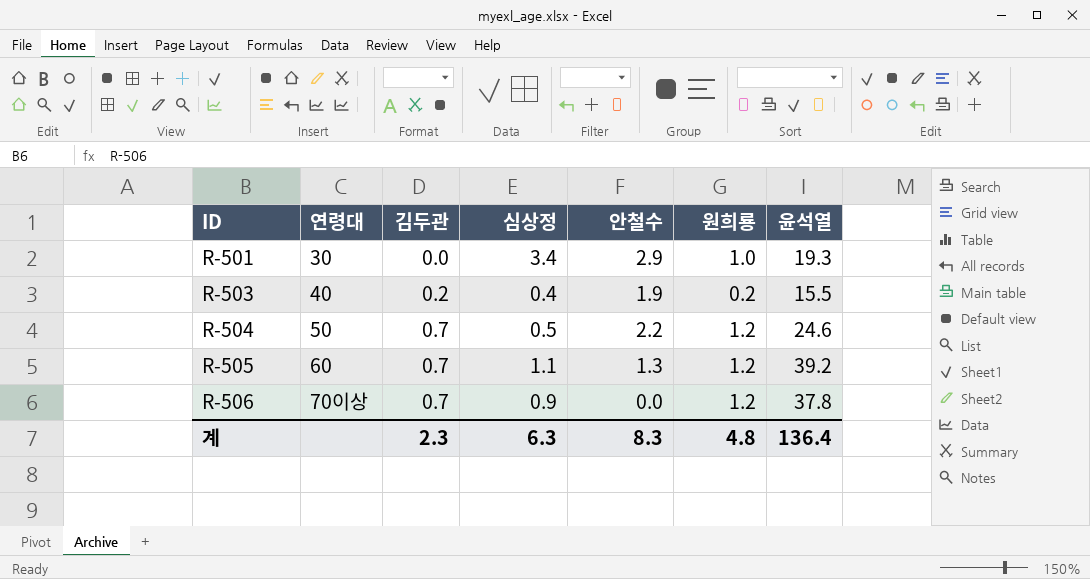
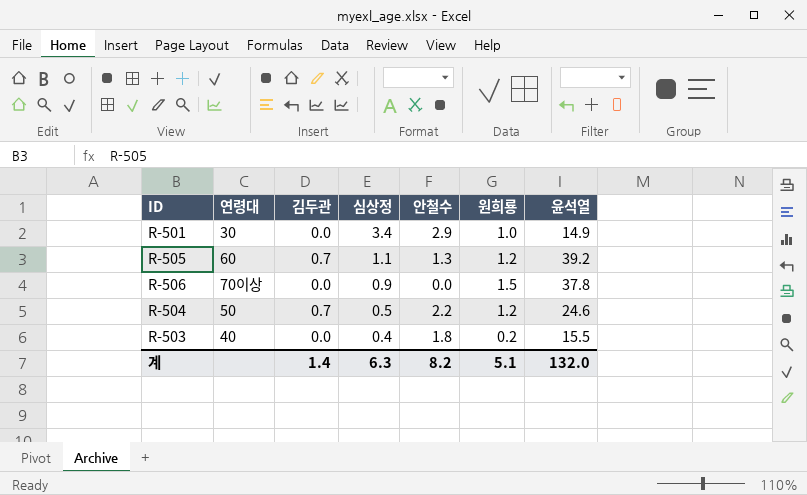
row order: ID ascending -> 심상정 descending
R-501 | 윤석열: 19.3 -> 14.9
R-506 | 김두관: 0.7 -> 0.0
R-506 | 원희룡: 1.2 -> 1.5
R-503 | 김두관: 0.2 -> 0.0
R-503 | 안철수: 1.9 -> 1.8
계 | 김두관: 2.3 -> 1.4
계 | 안철수: 8.3 -> 8.2
계 | 원희룡: 4.8 -> 5.1
계 | 윤석열: 136.4 -> 132.0

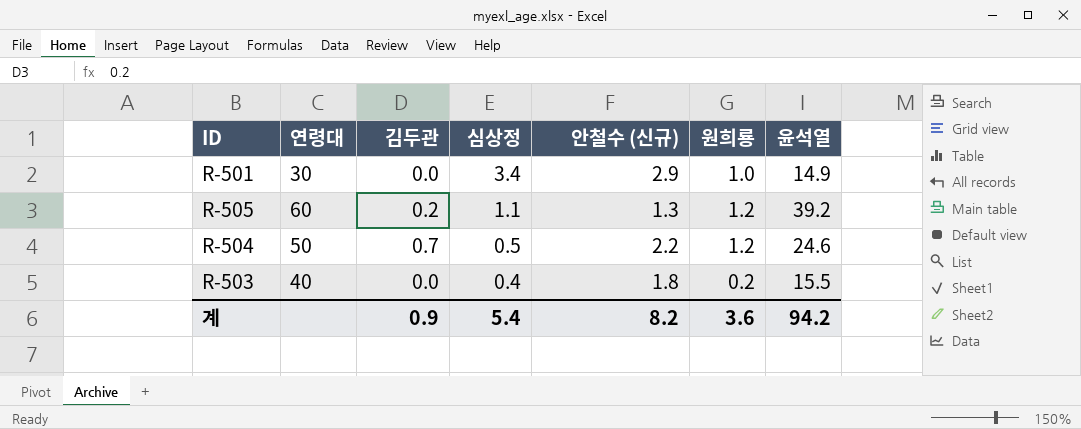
column name: 안철수 -> 안철수 (신규)
row R-506: 70이상 | 0.0 | 0.9 | 0.0 | 1.5 | 37.8 -> none
R-505 | 김두관: 0.7 -> 0.2
계 | 김두관: 1.4 -> 0.9
계 | 심상정: 6.3 -> 5.4
계 | 원희룡: 5.1 -> 3.6
계 | 윤석열: 132.0 -> 94.2

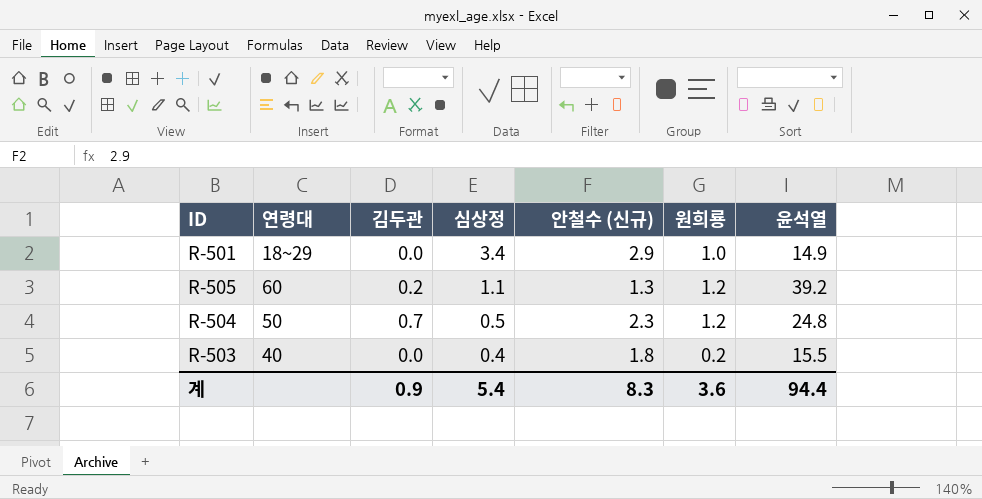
R-501 | 연령대: 30 -> 18~29
R-504 | 안철수 (신규): 2.2 -> 2.3
R-504 | 윤석열: 24.6 -> 24.8
계 | 안철수 (신규): 8.2 -> 8.3
계 | 윤석열: 94.2 -> 94.4

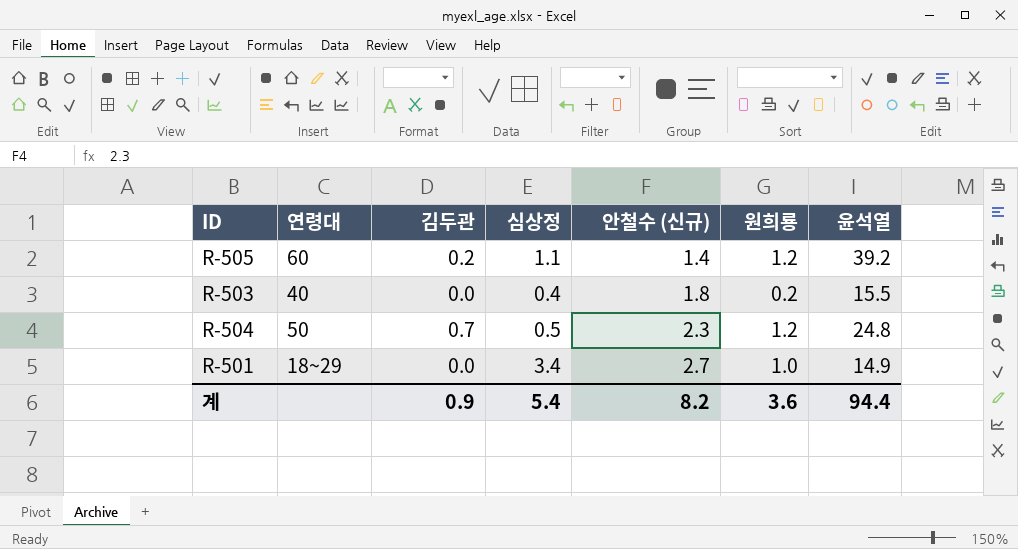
row order: 심상정 descending -> 안철수 (신규) ascending
R-505 | 안철수 (신규): 1.3 -> 1.4
R-501 | 안철수 (신규): 2.9 -> 2.7
계 | 안철수 (신규): 8.3 -> 8.2

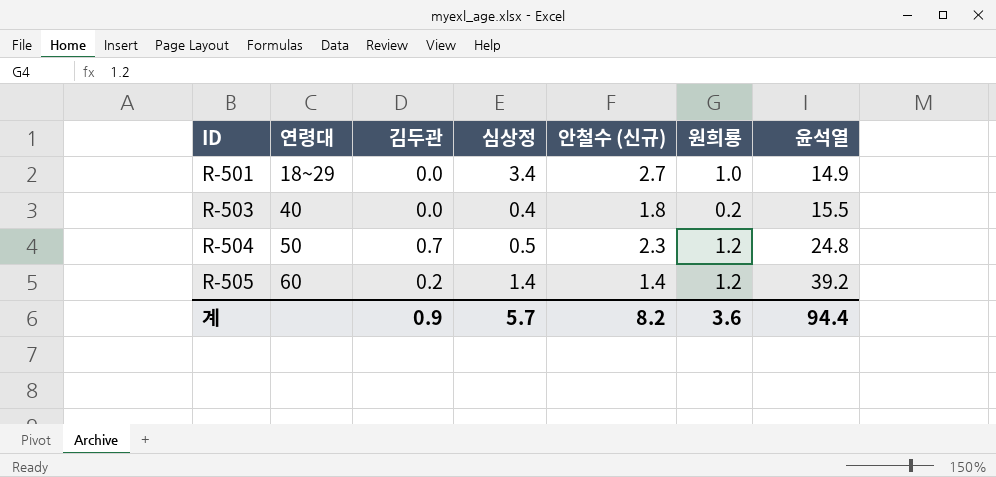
row order: 안철수 (신규) ascending -> ID ascending
R-505 | 심상정: 1.1 -> 1.4
계 | 심상정: 5.4 -> 5.7

